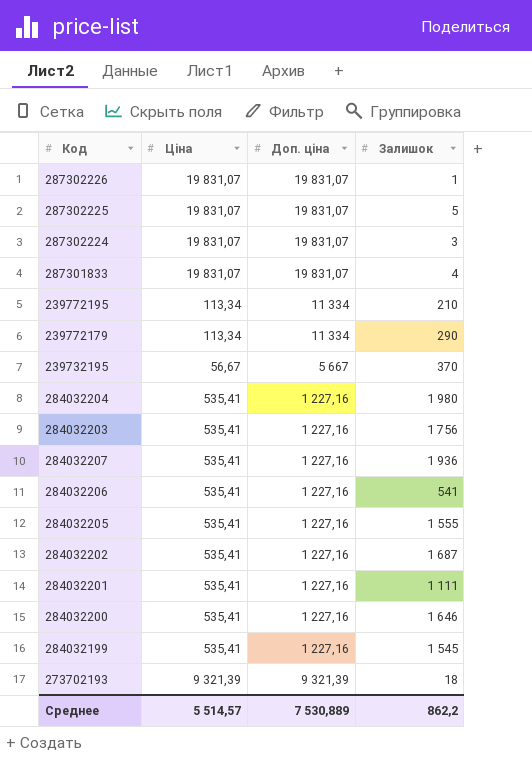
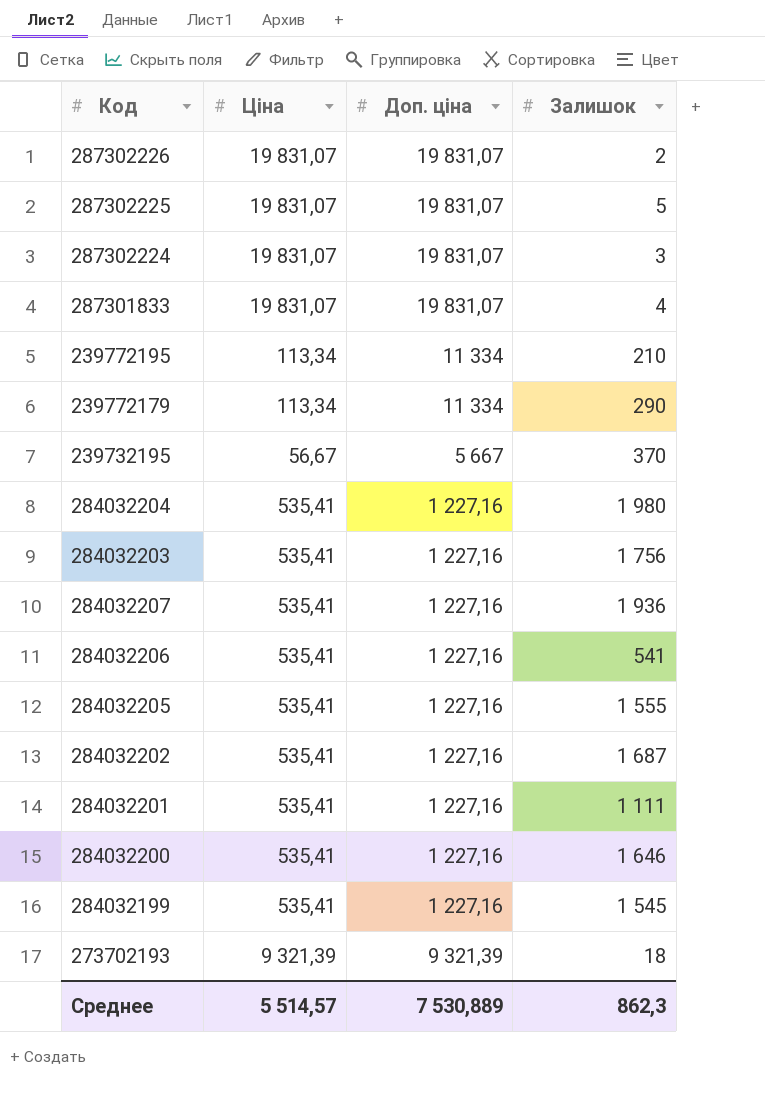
287302226 | Залишок: 1 -> 2
Среднее | Залишок: 862,2 -> 862,3

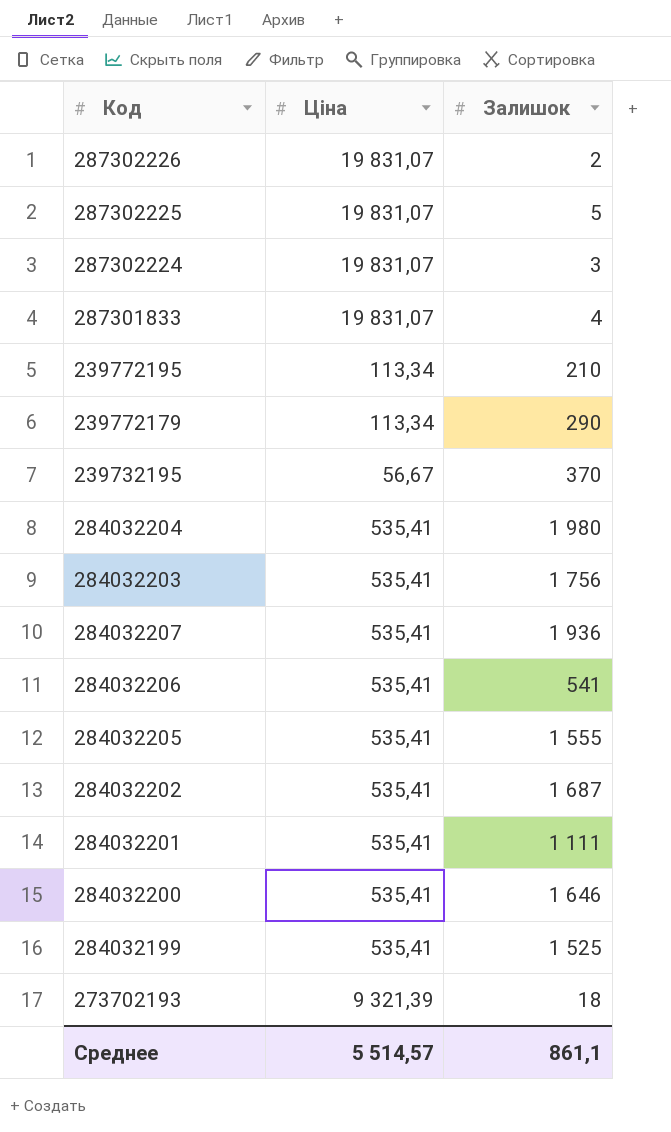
column Доп. ціна | position: 3 -> none
284032199 | Залишок: 1 545 -> 1 525
Среднее | Залишок: 862,3 -> 861,1

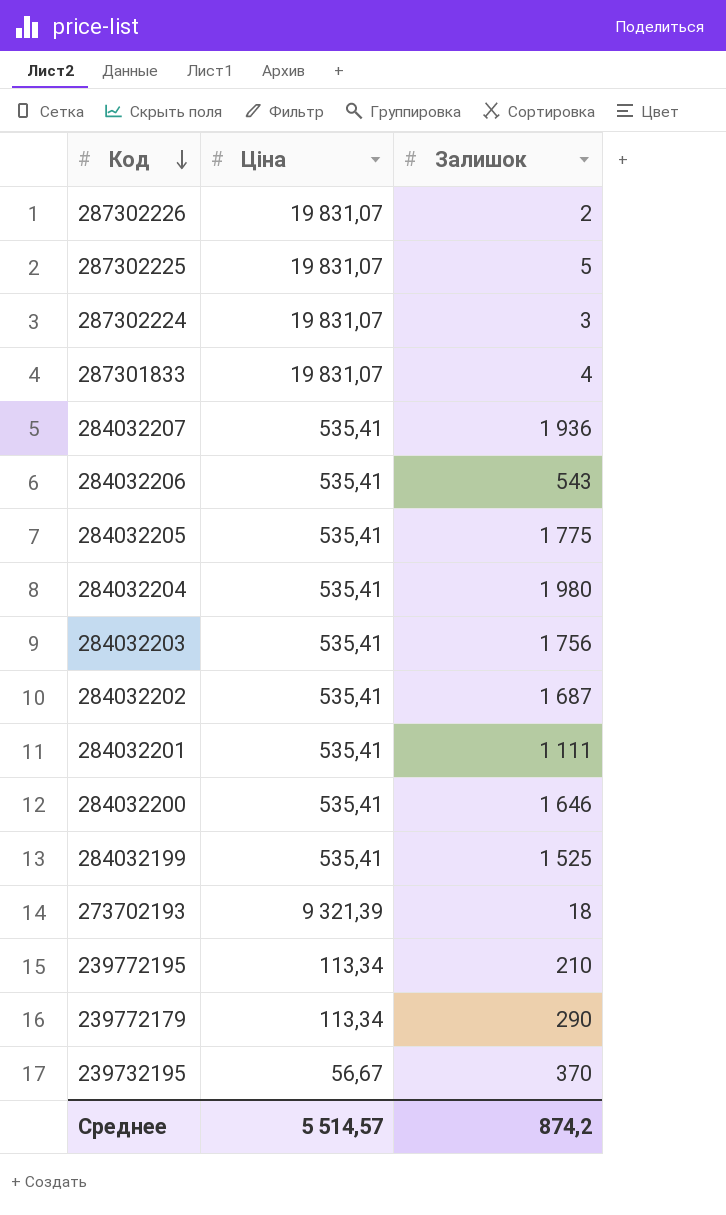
row order: none -> Код descending
284032206 | Залишок: 541 -> 543
284032205 | Залишок: 1 555 -> 1 775
Среднее | Залишок: 861,1 -> 874,2

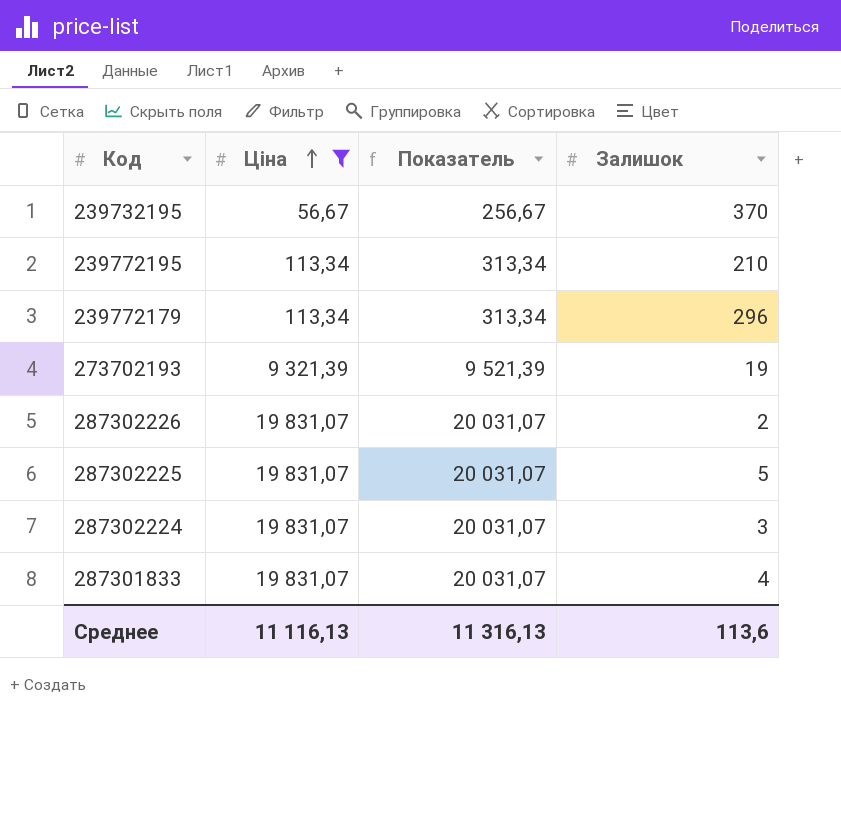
filter: none -> Ціна != 535,41
row order: Код descending -> Ціна ascending
column Показатель | formula: none -> [Ціна] + 200
239772179 | Залишок: 290 -> 296
273702193 | Залишок: 18 -> 19
Среднее | Ціна: 5 514,57 -> 11 116,13
Среднее | Залишок: 874,2 -> 113,6

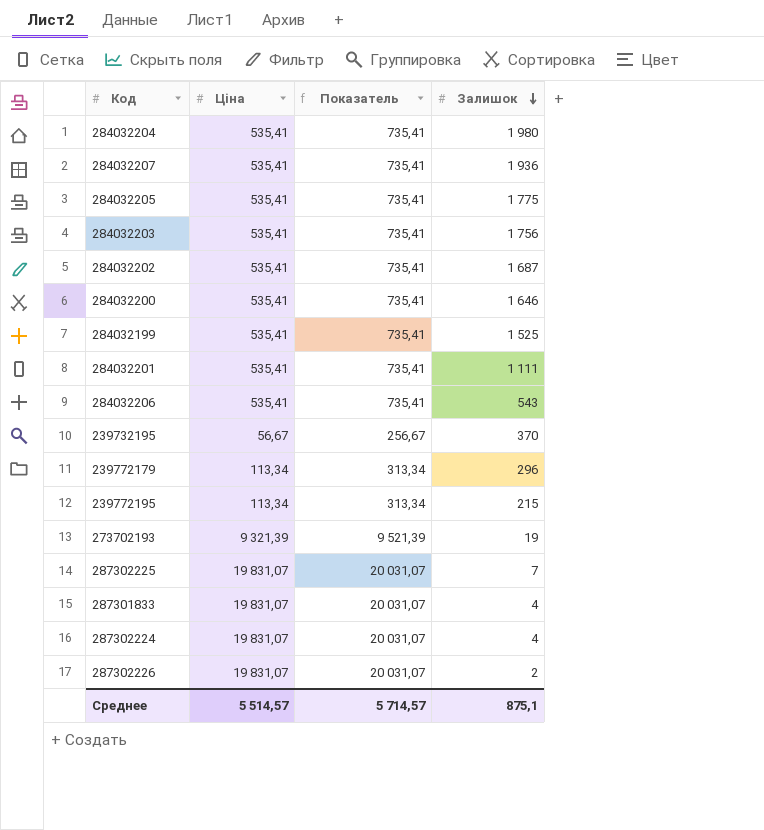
filter: Ціна != 535,41 -> none
row order: Ціна ascending -> Залишок descending
239772195 | Залишок: 210 -> 215
287302225 | Залишок: 5 -> 7
287302224 | Залишок: 3 -> 4
Среднее | Ціна: 11 116,13 -> 5 514,57
Среднее | Показатель: 11 316,13 -> 5 714,57
Среднее | Залишок: 113,6 -> 875,1

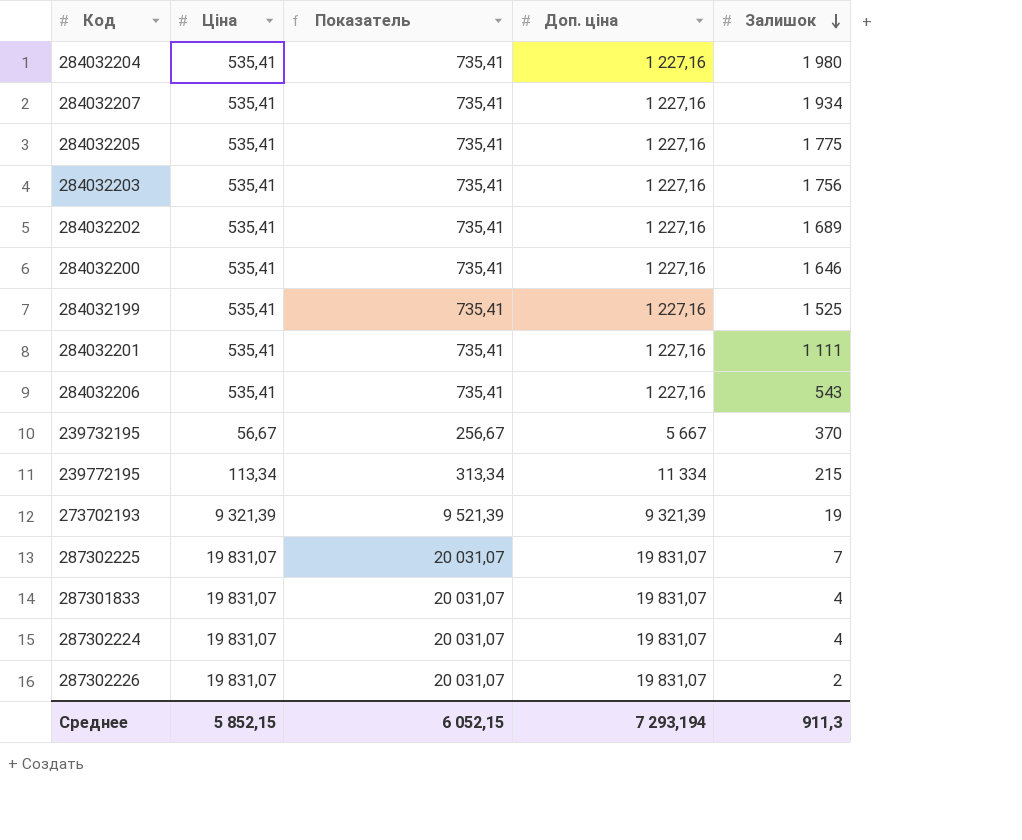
column Доп. ціна | position: none -> 4
row 239772179: 113,34 | 313,34 | 296 -> none
284032207 | Залишок: 1 936 -> 1 934
284032202 | Залишок: 1 687 -> 1 689
Среднее | Ціна: 5 514,57 -> 5 852,15
Среднее | Показатель: 5 714,57 -> 6 052,15
Среднее | Залишок: 875,1 -> 911,3

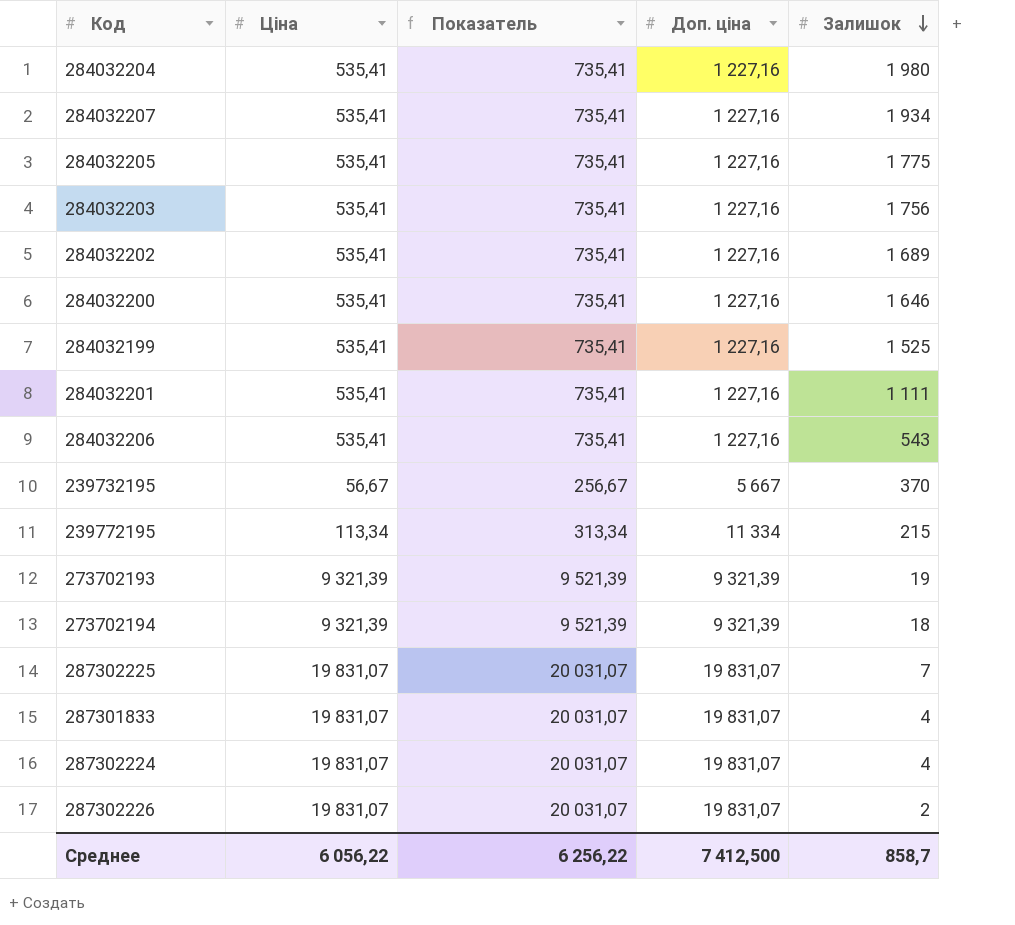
row 273702194: none -> 9 321,39 | 9 521,39 | 9 321,39 | 18
Среднее | Ціна: 5 852,15 -> 6 056,22
Среднее | Показатель: 6 052,15 -> 6 256,22
Среднее | Доп. ціна: 7 293,194 -> 7 412,500
Среднее | Залишок: 911,3 -> 858,7

